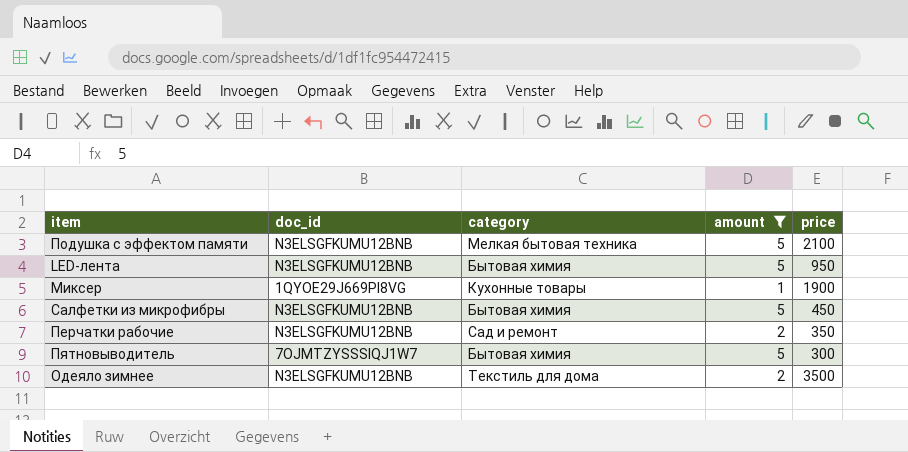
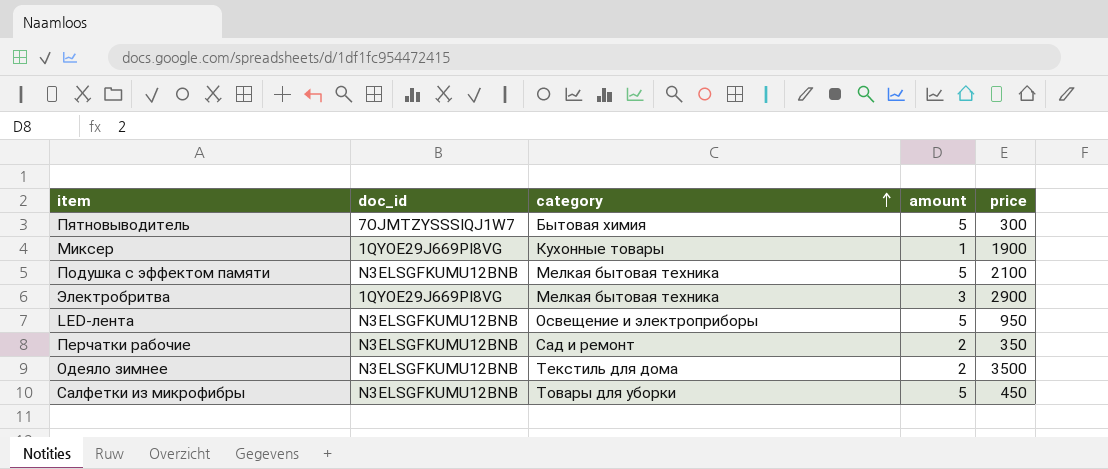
filter: amount != 3 -> none
row order: none -> category ascending
LED-лента | category: Бытовая химия -> Освещение и электроприборы
Салфетки из микрофибры | category: Бытовая химия -> Товары для уборки

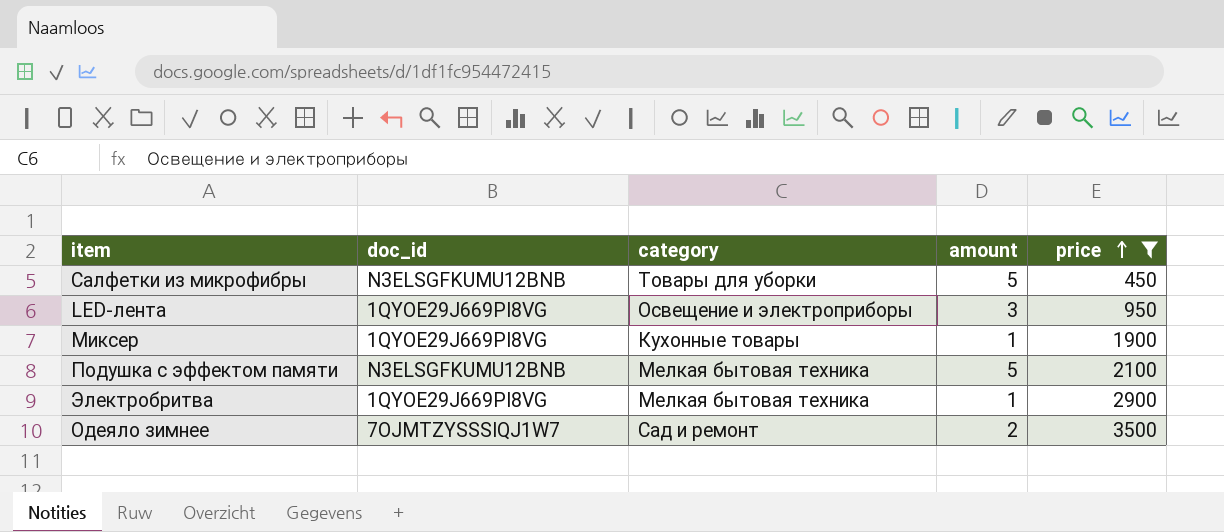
filter: none -> price >= 450
row order: category ascending -> price ascending
LED-лента | doc_id: N3ELSGFKUMU12BNB -> 1QYOE29J669PI8VG
LED-лента | amount: 5 -> 3
Электробритва | amount: 3 -> 1
Одеяло зимнее | doc_id: N3ELSGFKUMU12BNB -> 7OJMTZYSSSIQJ1W7
Одеяло зимнее | category: Текстиль для дома -> Сад и ремонт

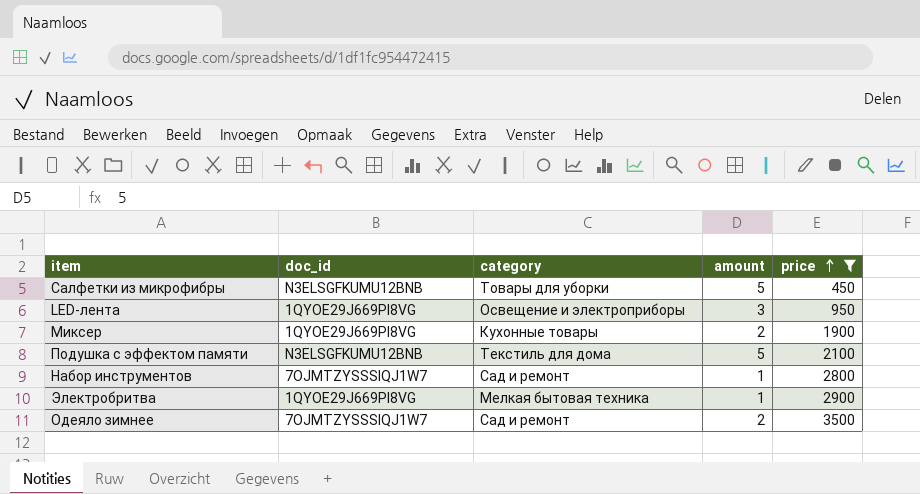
Миксер | amount: 1 -> 2
Подушка с эффектом памяти | category: Мелкая бытовая техника -> Текстиль для дома
row Набор инструментов: none -> 7OJMTZYSSSIQJ1W7 | Сад и ремонт | 1 | 2800

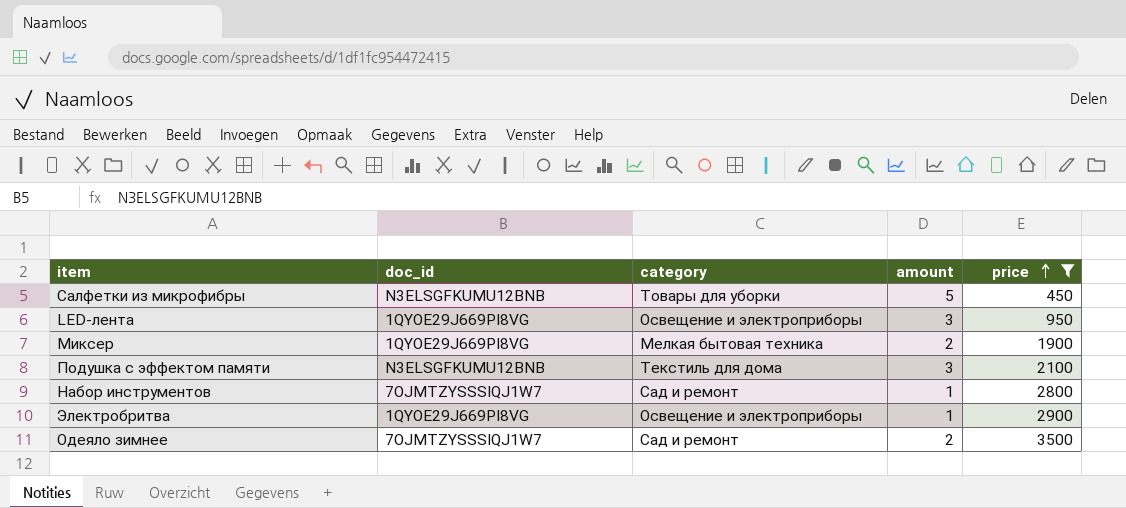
Миксер | category: Кухонные товары -> Мелкая бытовая техника
Подушка с эффектом памяти | amount: 5 -> 3
Электробритва | category: Мелкая бытовая техника -> Освещение и электроприборы

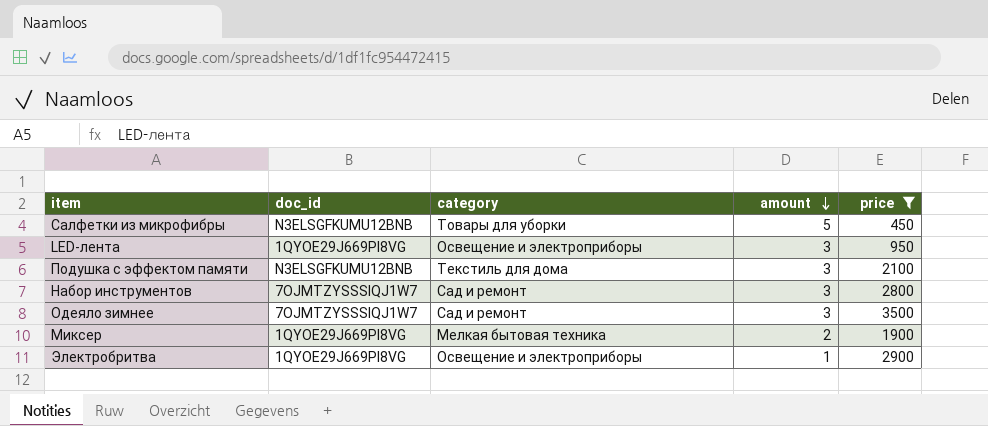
row order: price ascending -> amount descending
Набор инструментов | amount: 1 -> 3
Одеяло зимнее | amount: 2 -> 3

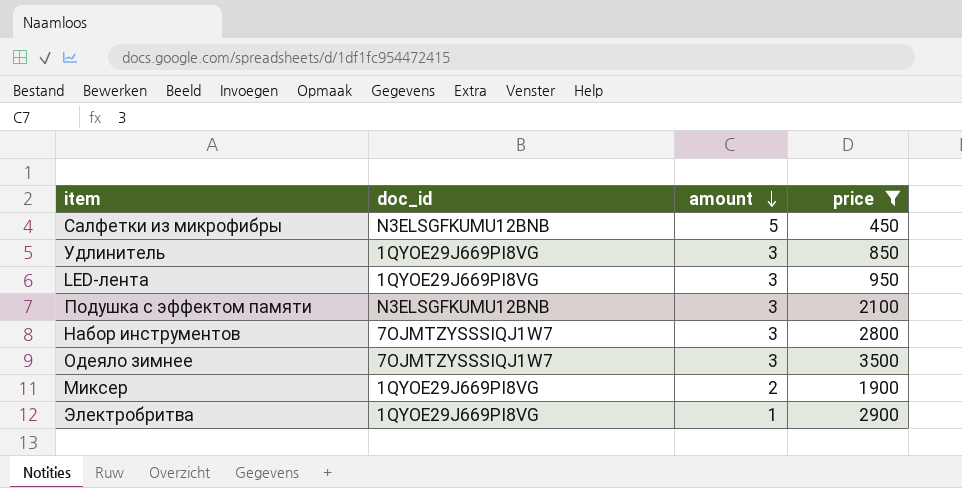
column category | position: 3 -> none
row Удлинитель: none -> 1QYOE29J669PI8VG | 3 | 850

